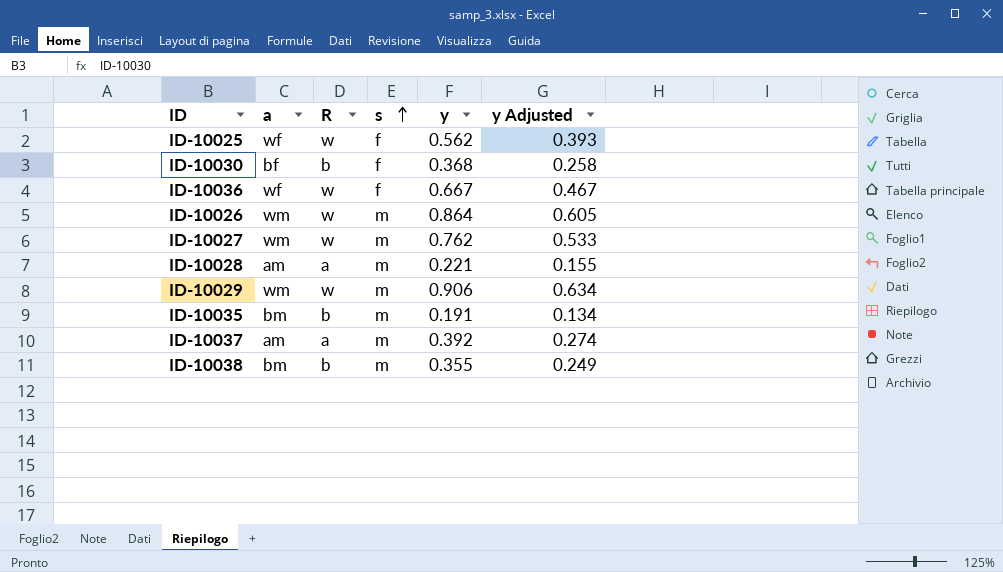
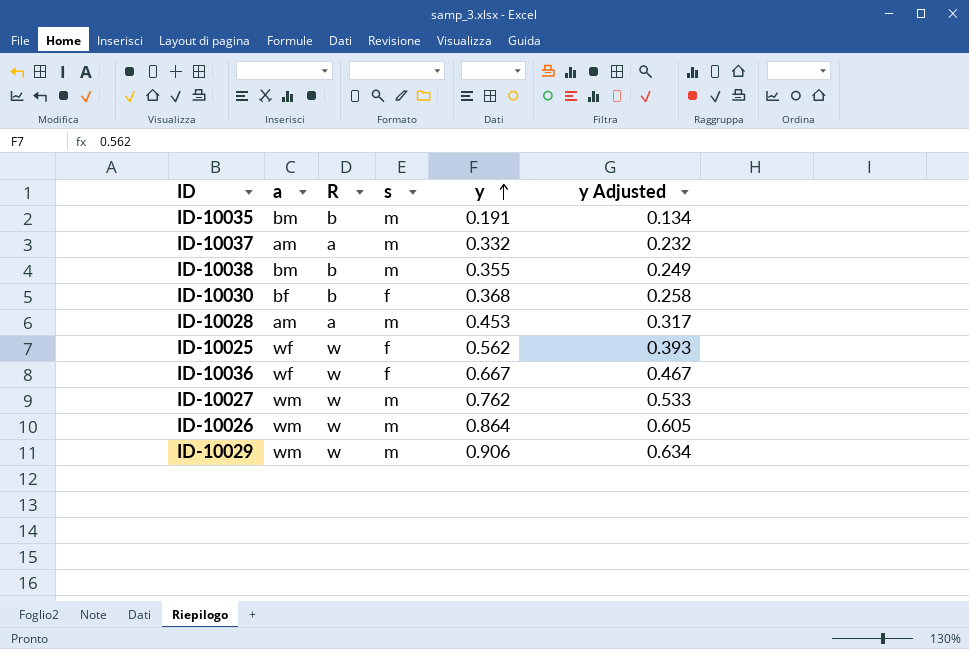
row order: s ascending -> y ascending
ID-10037 | y: 0.392 -> 0.332
ID-10037 | y Adjusted: 0.274 -> 0.232
ID-10028 | y: 0.221 -> 0.453
ID-10028 | y Adjusted: 0.155 -> 0.317

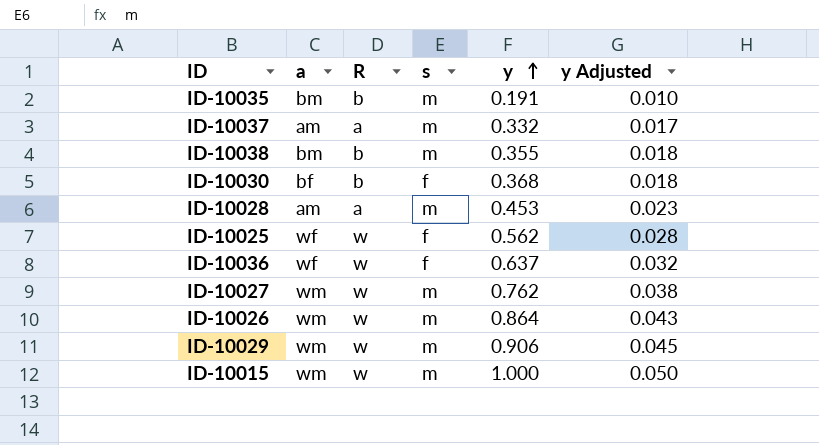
column y Adjusted | formula: [y] * 0.7 -> [y] * 0.05
ID-10036 | y: 0.667 -> 0.637
row ID-10015: none -> wm | w | m | 1.000 | 0.050

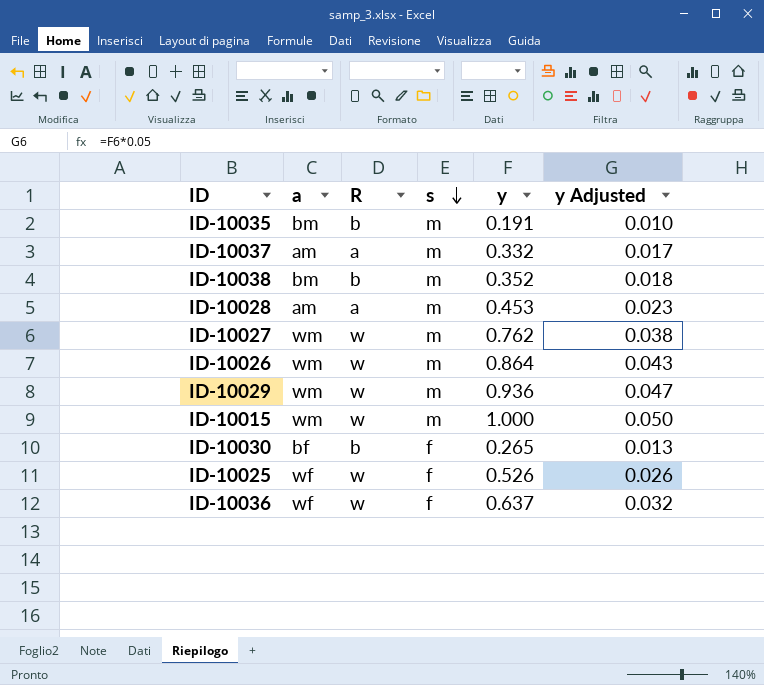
row order: y ascending -> s descending
ID-10038 | y: 0.355 -> 0.352
ID-10029 | y: 0.906 -> 0.936
ID-10029 | y Adjusted: 0.045 -> 0.047
ID-10030 | y: 0.368 -> 0.265
ID-10030 | y Adjusted: 0.018 -> 0.013
ID-10025 | y: 0.562 -> 0.526
ID-10025 | y Adjusted: 0.028 -> 0.026

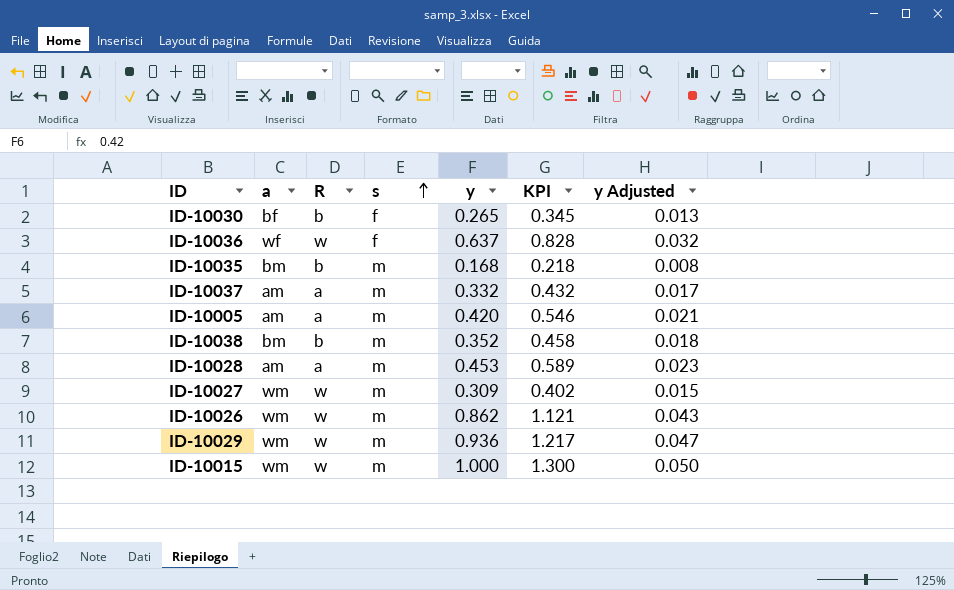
row order: s descending -> s ascending
column KPI | formula: none -> [y] * 1.3
row ID-10025: wf | w | f | 0.526 | 0.026 -> none
ID-10035 | y: 0.191 -> 0.168
ID-10035 | y Adjusted: 0.010 -> 0.008
row ID-10005: none -> am | a | m | 0.420 | 0.546 | 0.021
ID-10027 | y: 0.762 -> 0.309
ID-10027 | y Adjusted: 0.038 -> 0.015
ID-10026 | y: 0.864 -> 0.862

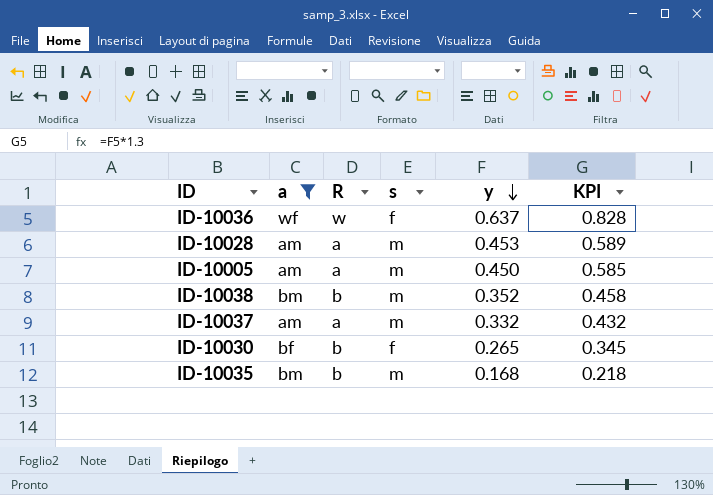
filter: none -> a != wm
row order: s ascending -> y descending
column y Adjusted | formula: [y] * 0.05 -> none
ID-10005 | y: 0.420 -> 0.450
ID-10005 | KPI: 0.546 -> 0.585

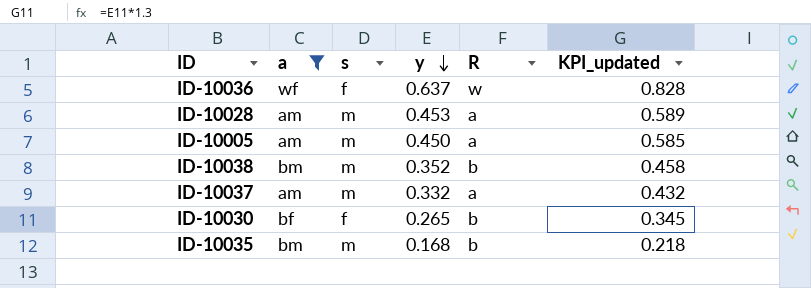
column R | position: 3 -> 5
column name: KPI -> KPI_updated

